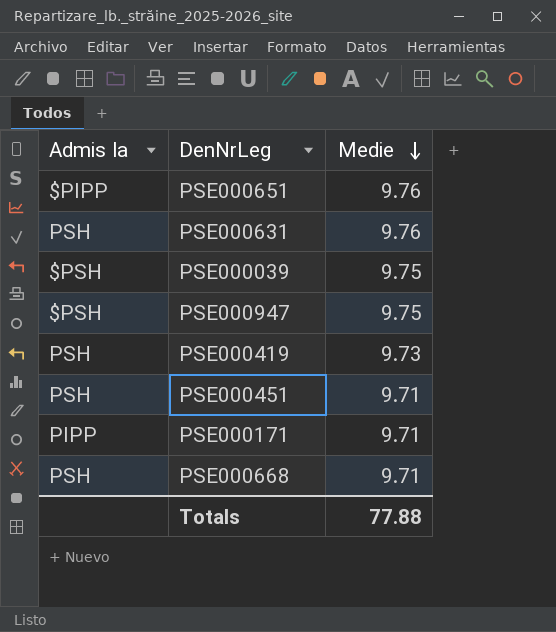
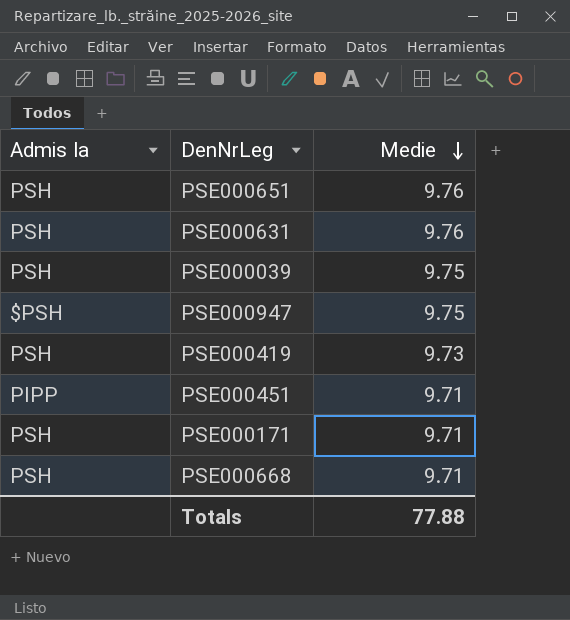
PSE000651 | Admis la: $PIPP -> PSH
PSE000039 | Admis la: $PSH -> PSH
PSE000451 | Admis la: PSH -> PIPP
PSE000171 | Admis la: PIPP -> PSH

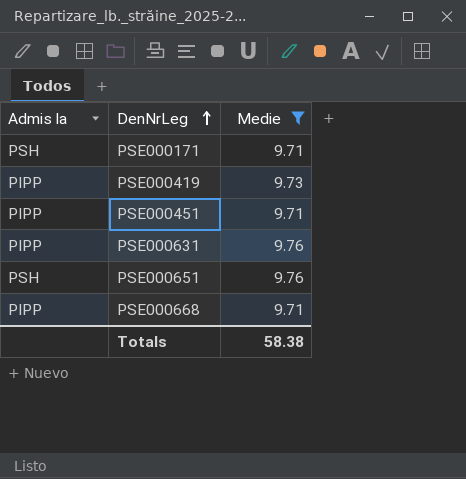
filter: none -> Medie != 9.75
row order: Medie descending -> DenNrLeg ascending
PSE000419 | Admis la: PSH -> PIPP
PSE000631 | Admis la: PSH -> PIPP
PSE000668 | Admis la: PSH -> PIPP
Totals | Medie: 77.88 -> 58.38

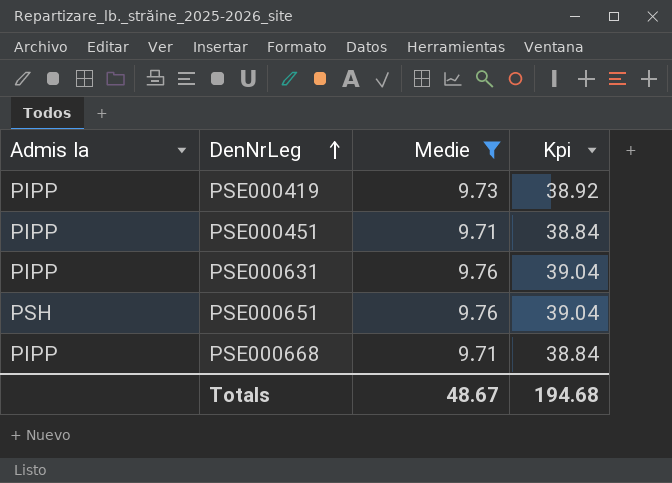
column Kpi | formula: none -> [Medie] * 4
row PSE000171: PSH | 9.71 -> none
Totals | Medie: 58.38 -> 48.67

